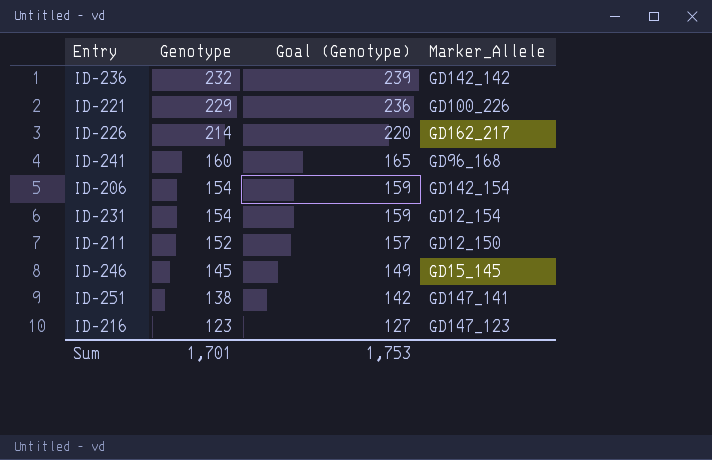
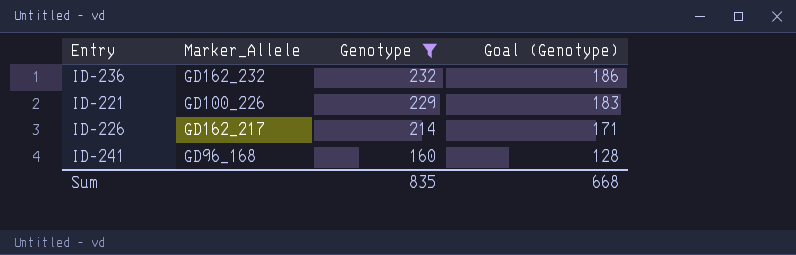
filter: none -> Genotype >= 160
column Marker_Allele | position: 4 -> 2
column Goal (Genotype) | formula: [Genotype] * 1.03 -> [Genotype] * 0.8
ID-236 | Marker_Allele: GD142_142 -> GD162_232
Sum | Genotype: 1,701 -> 835
Sum | Goal (Genotype): 1,753 -> 668

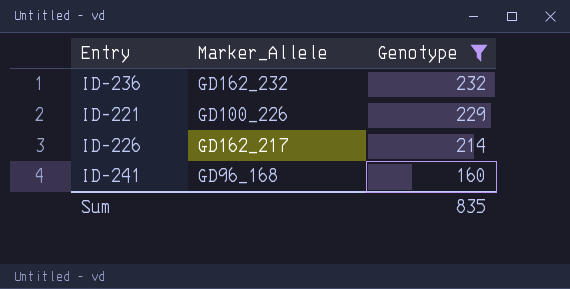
column Goal (Genotype) | formula: [Genotype] * 0.8 -> none

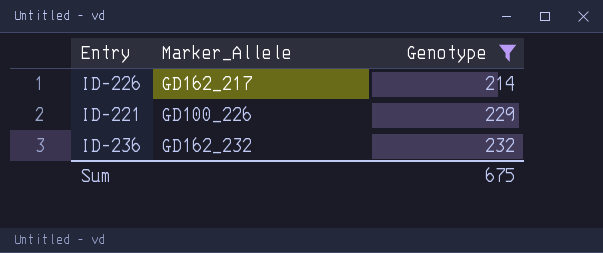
row order: Genotype descending -> Genotype ascending
row ID-241: GD96_168 | 160 -> none
Sum | Genotype: 835 -> 675

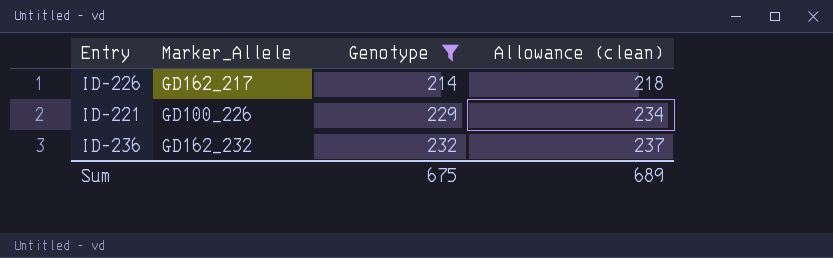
column Allowance (clean) | formula: none -> [Genotype] * 1.02

